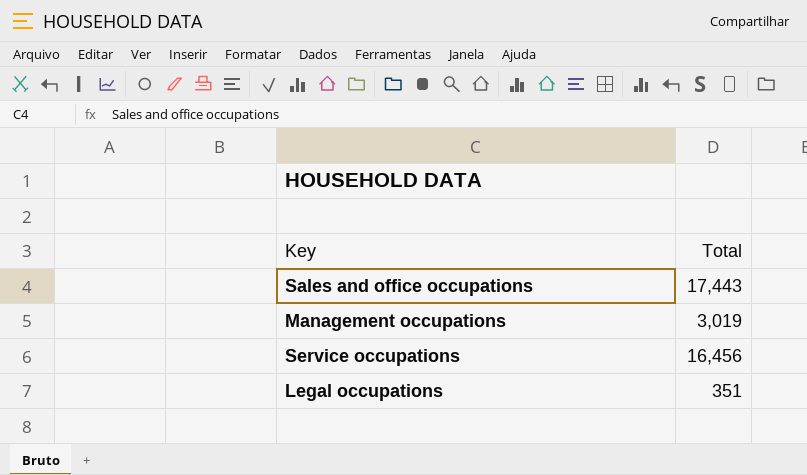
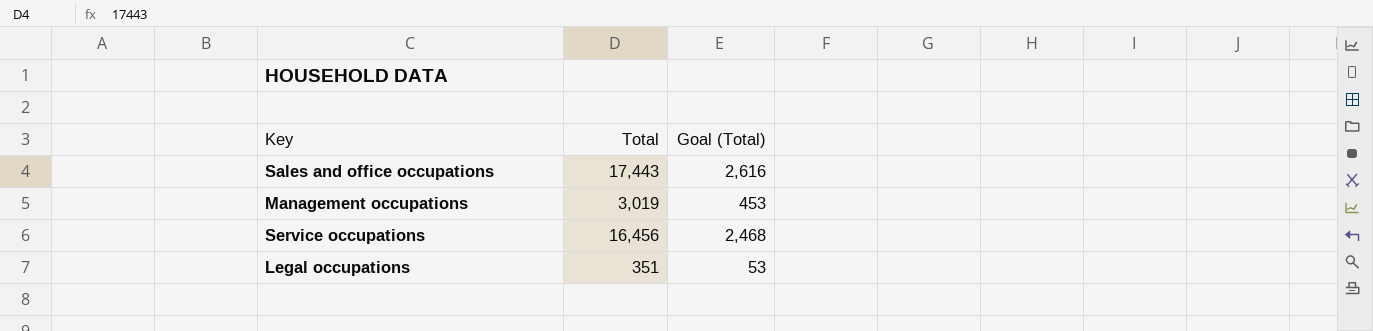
column Goal (Total) | formula: none -> [Total] * 0.15

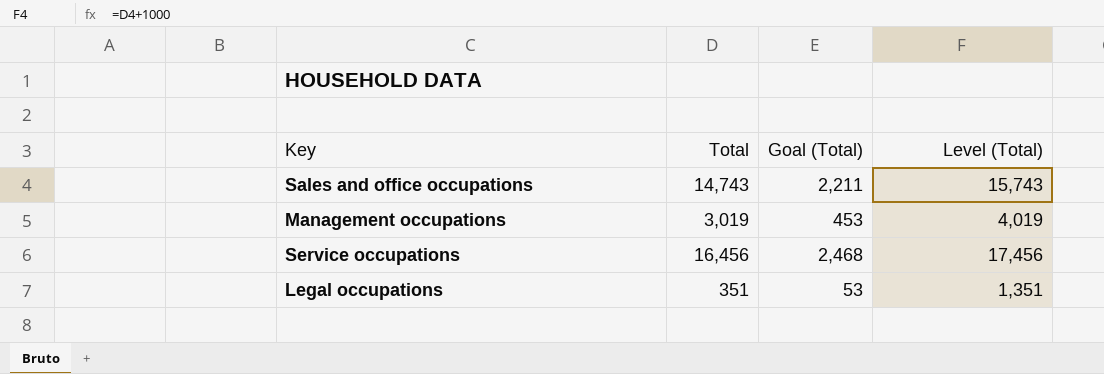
column Level (Total) | formula: none -> [Total] + 1000
Sales and office occupations | Total: 17,443 -> 14,743
Sales and office occupations | Goal (Total): 2,616 -> 2,211

